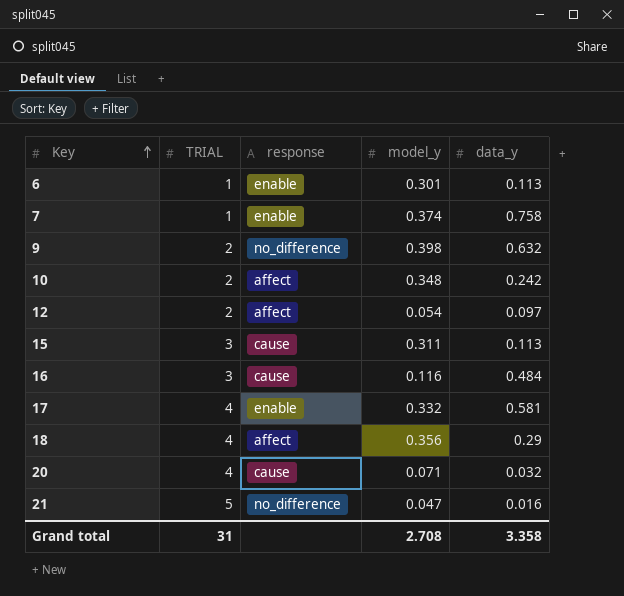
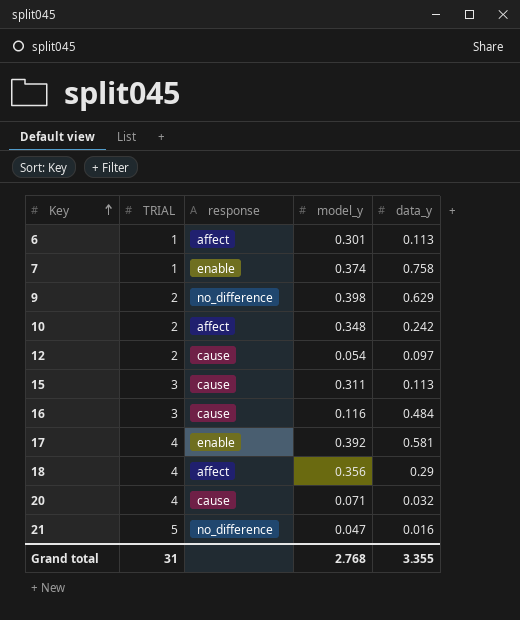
6 | response: enable -> affect
9 | data_y: 0.632 -> 0.629
12 | response: affect -> cause
17 | model_y: 0.332 -> 0.392
Grand total | model_y: 2.708 -> 2.768
Grand total | data_y: 3.358 -> 3.355

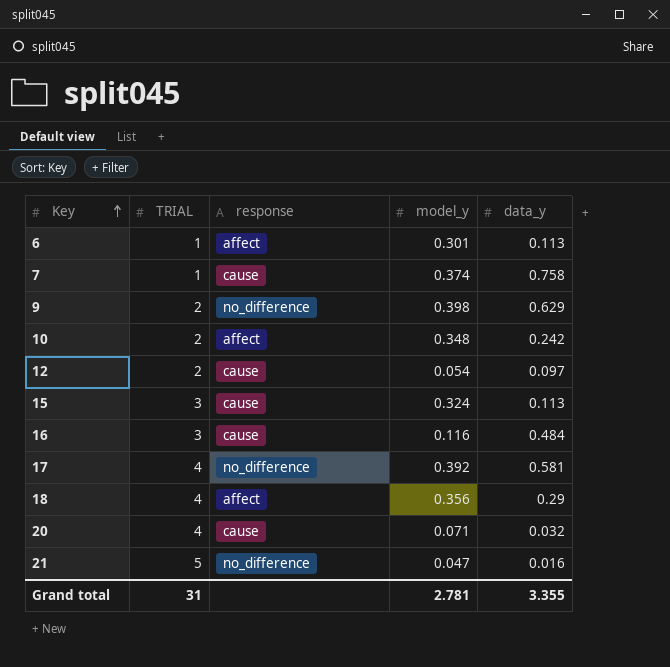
7 | response: enable -> cause
15 | model_y: 0.311 -> 0.324
17 | response: enable -> no_difference
Grand total | model_y: 2.768 -> 2.781

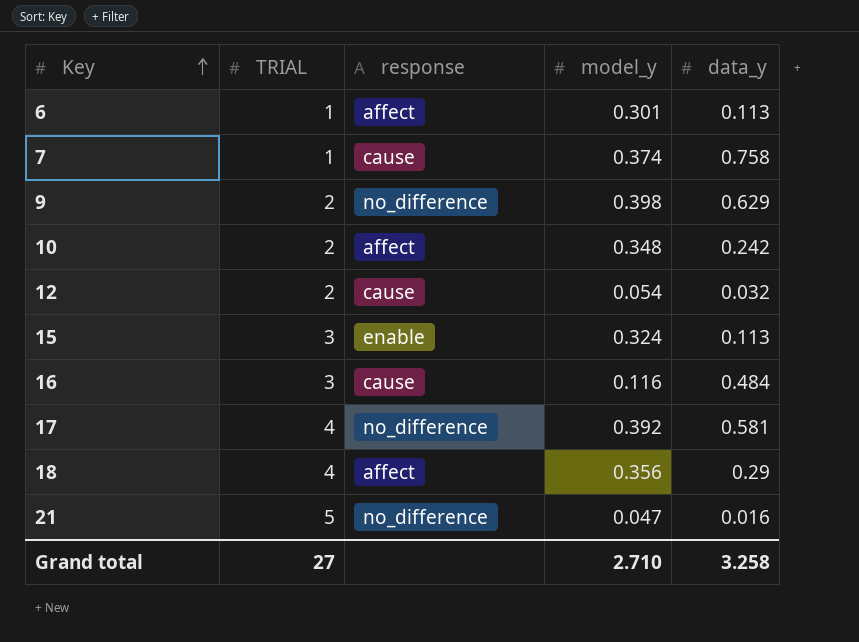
row 20: 4 | cause | 0.071 | 0.032 -> none
12 | data_y: 0.097 -> 0.032
15 | response: cause -> enable
Grand total | TRIAL: 31 -> 27
Grand total | model_y: 2.781 -> 2.710
Grand total | data_y: 3.355 -> 3.258

